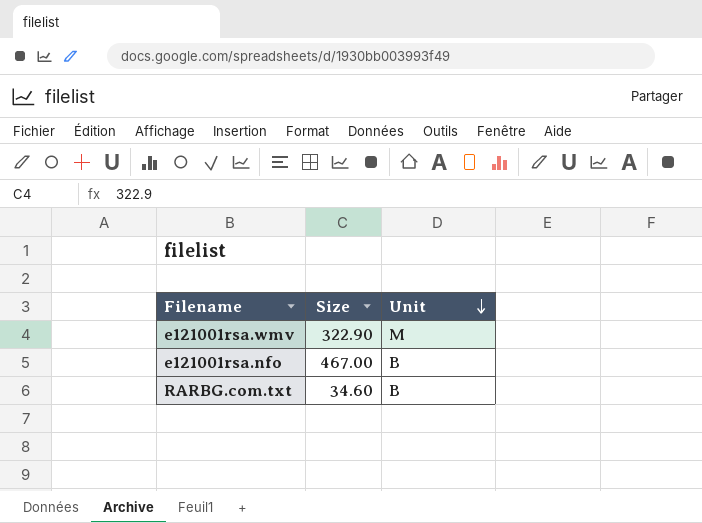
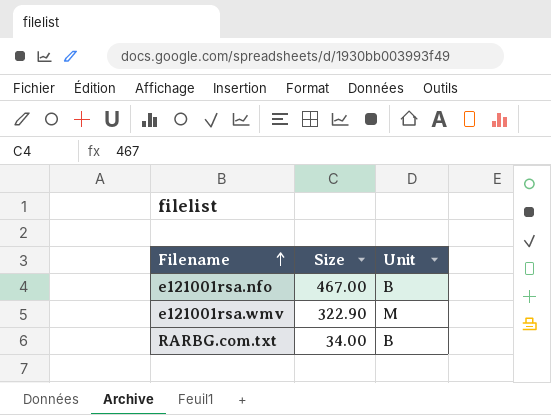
row order: Unit descending -> Filename ascending
RARBG.com.txt | Size: 34.60 -> 34.00

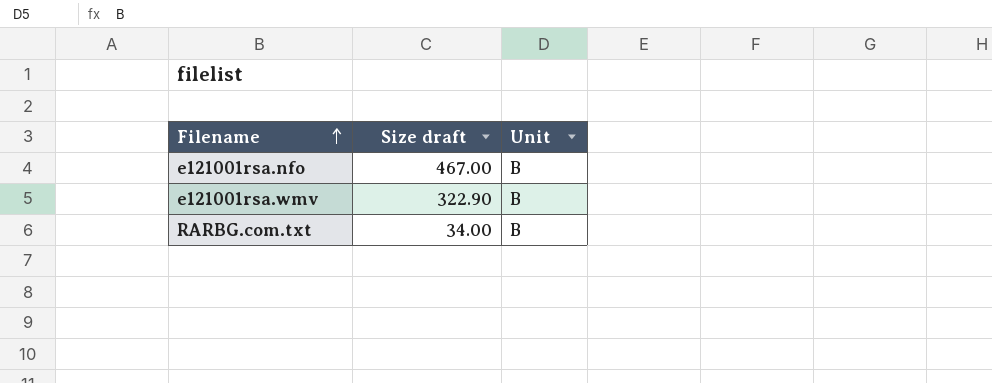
column name: Size -> Size draft
e121001rsa.wmv | Unit: M -> B

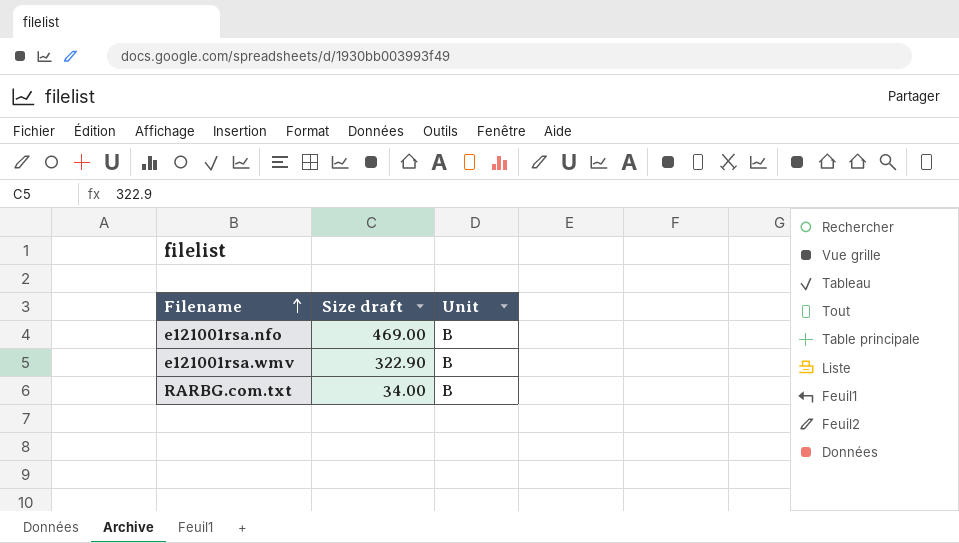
e121001rsa.nfo | Size draft: 467.00 -> 469.00

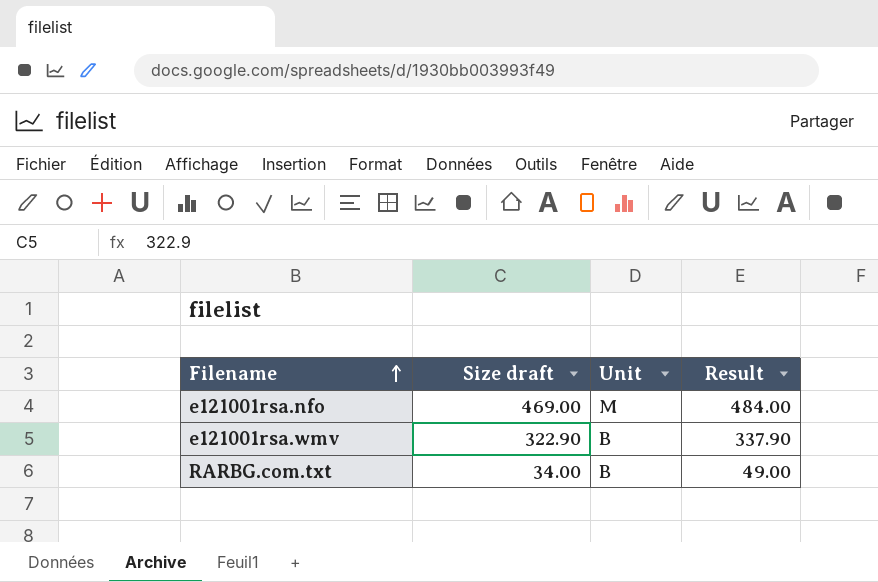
column Result | formula: none -> [Size draft] + 15
e121001rsa.nfo | Unit: B -> M

